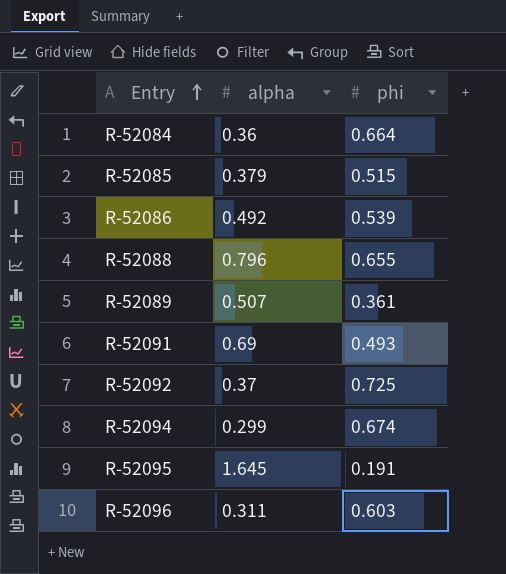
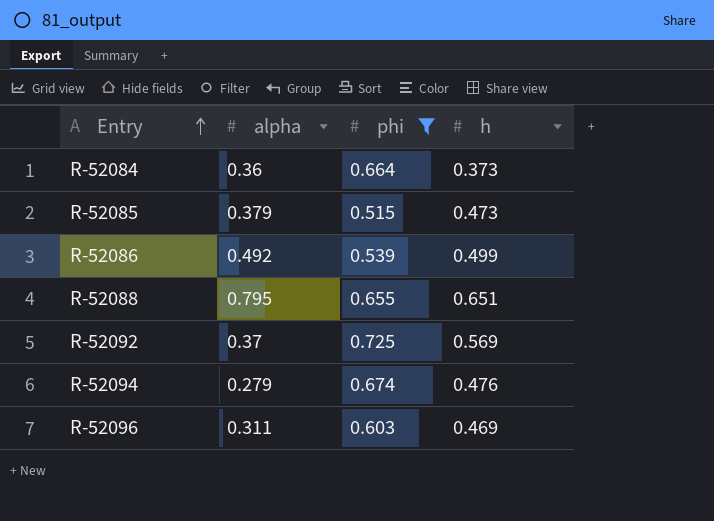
filter: none -> phi >= 0.515
column h | position: none -> 4
R-52088 | alpha: 0.796 -> 0.795
R-52094 | alpha: 0.299 -> 0.279

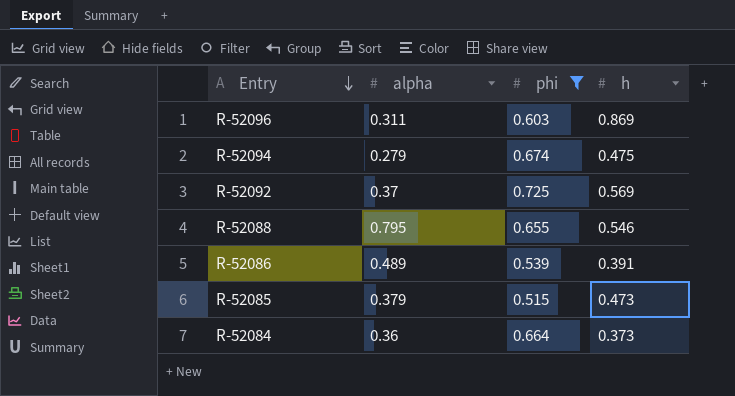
row order: Entry ascending -> Entry descending
R-52096 | h: 0.469 -> 0.869
R-52094 | h: 0.476 -> 0.475
R-52088 | h: 0.651 -> 0.546
R-52086 | alpha: 0.492 -> 0.489
R-52086 | h: 0.499 -> 0.391

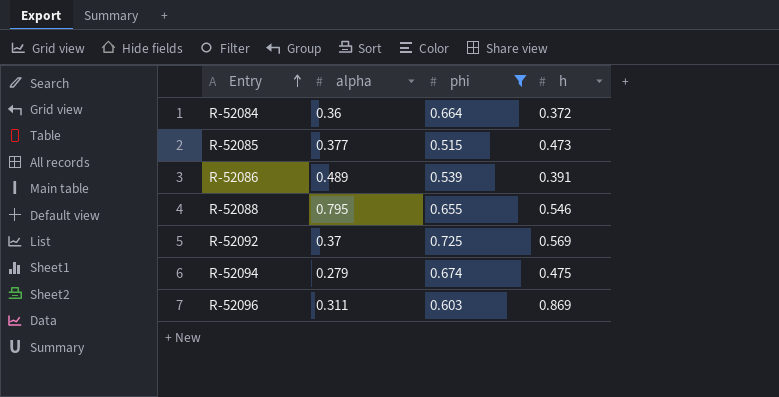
row order: Entry descending -> Entry ascending
R-52084 | h: 0.373 -> 0.372
R-52085 | alpha: 0.379 -> 0.377

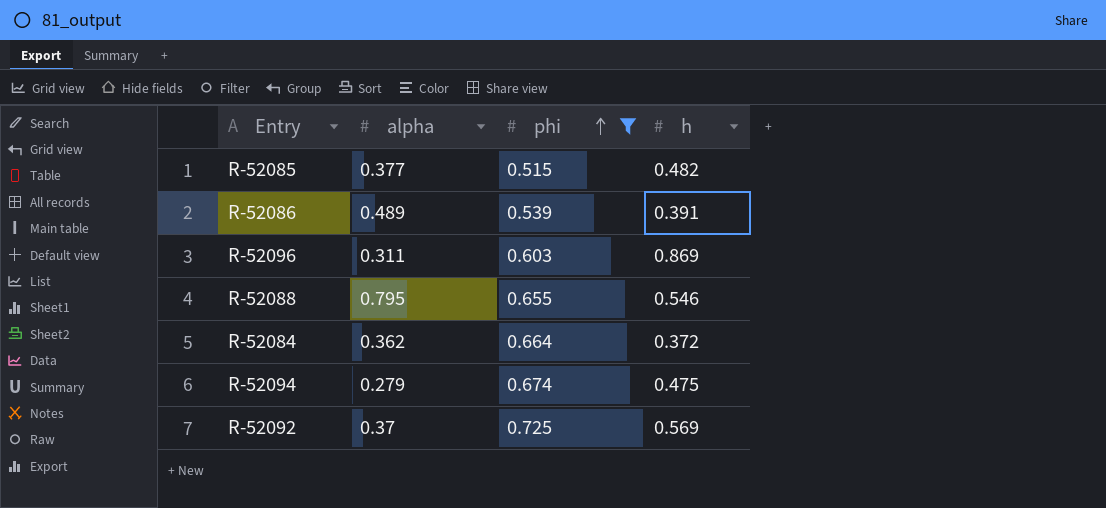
row order: Entry ascending -> phi ascending
R-52085 | h: 0.473 -> 0.482
R-52084 | alpha: 0.36 -> 0.362

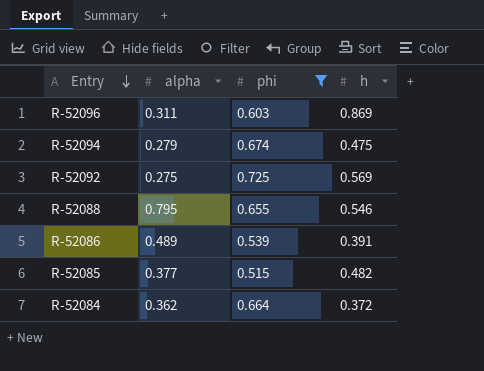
row order: phi ascending -> Entry descending
R-52092 | alpha: 0.37 -> 0.275

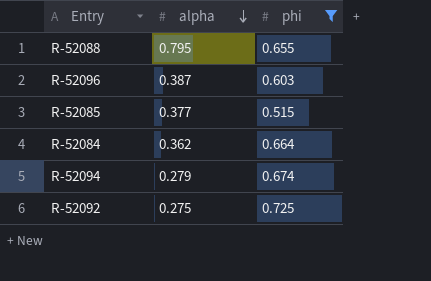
row order: Entry descending -> alpha descending
column h | position: 4 -> none
row R-52086: 0.489 | 0.539 | 0.391 -> none
R-52096 | alpha: 0.311 -> 0.387

